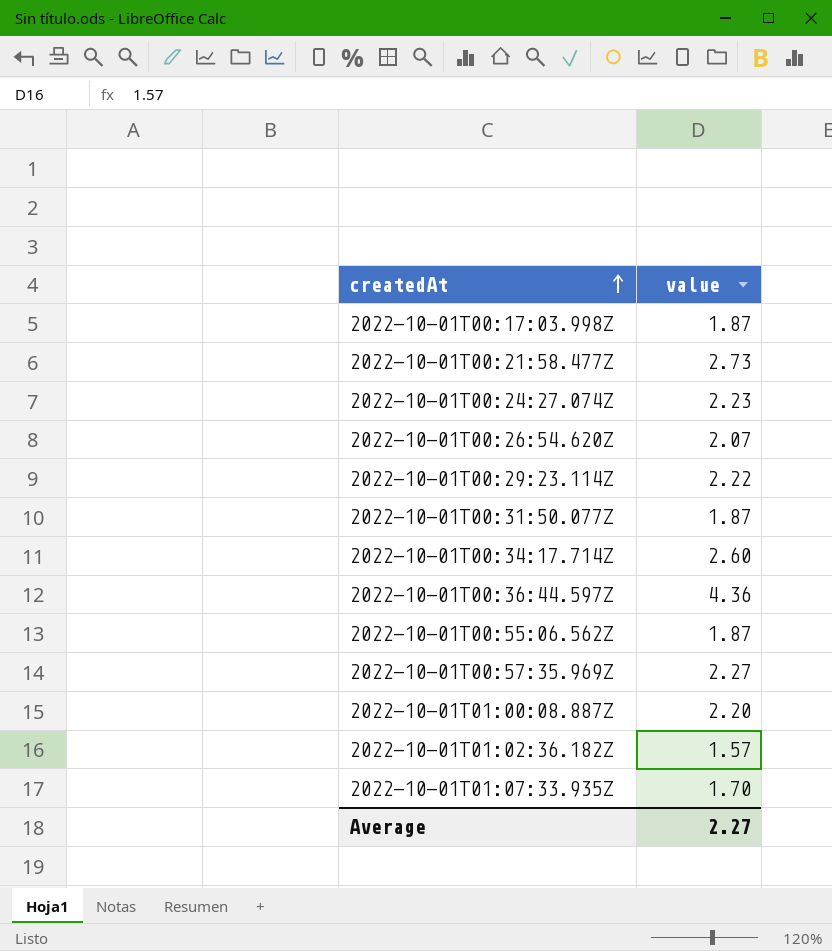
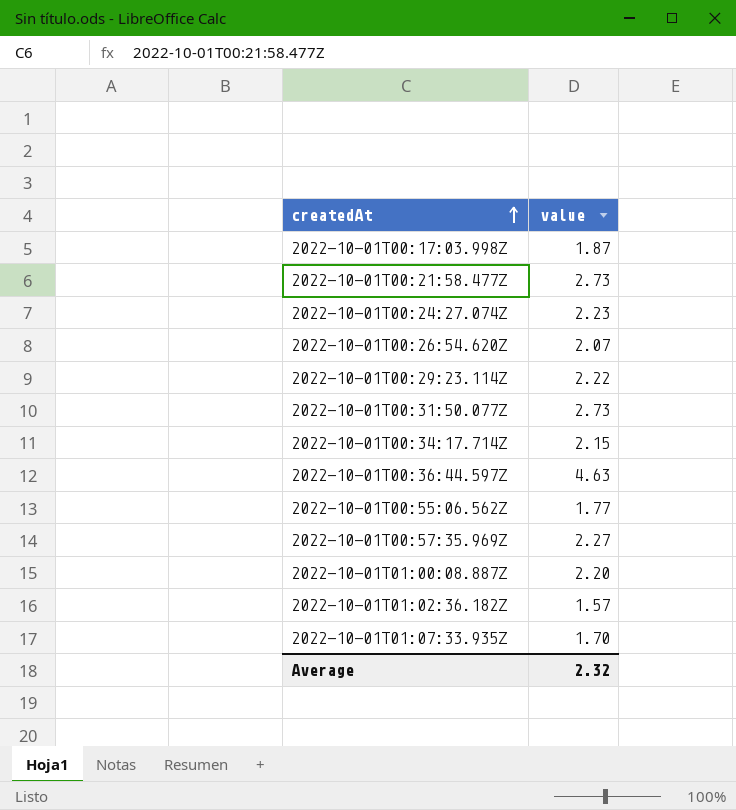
2022-10-01T00:31:50.077Z | value: 1.87 -> 2.73
2022-10-01T00:34:17.714Z | value: 2.60 -> 2.15
2022-10-01T00:36:44.597Z | value: 4.36 -> 4.63
2022-10-01T00:55:06.562Z | value: 1.87 -> 1.77
Average | value: 2.27 -> 2.32

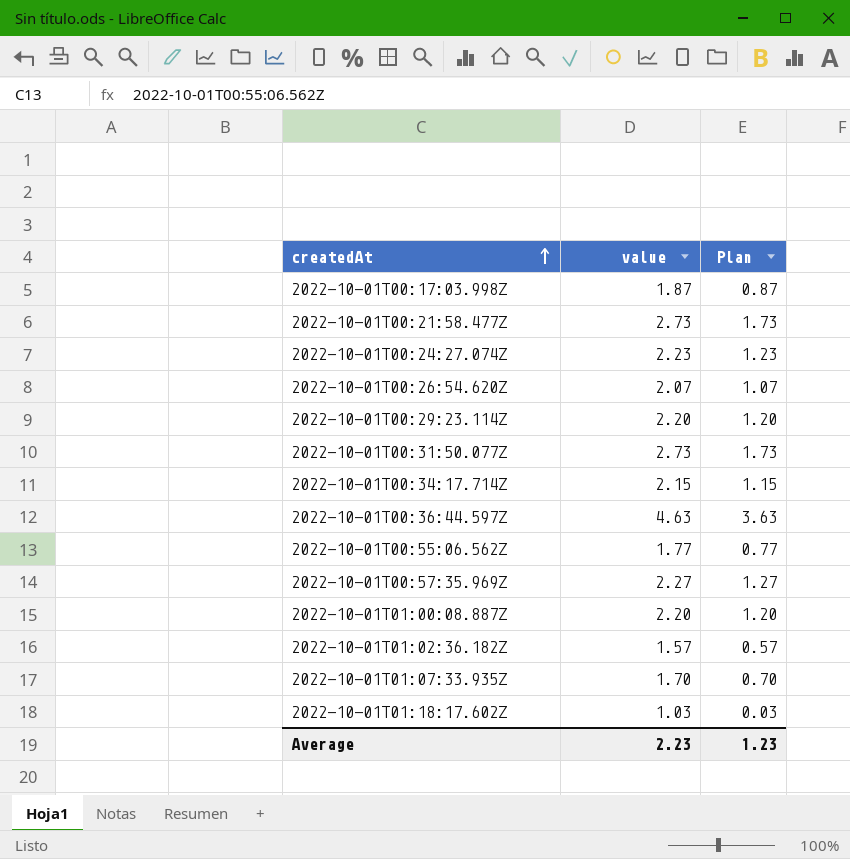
column Plan | formula: none -> [value] - 1
2022-10-01T00:29:23.114Z | value: 2.22 -> 2.20
row 2022-10-01T01:18:17.602Z: none -> 1.03 | 0.03
Average | value: 2.32 -> 2.23

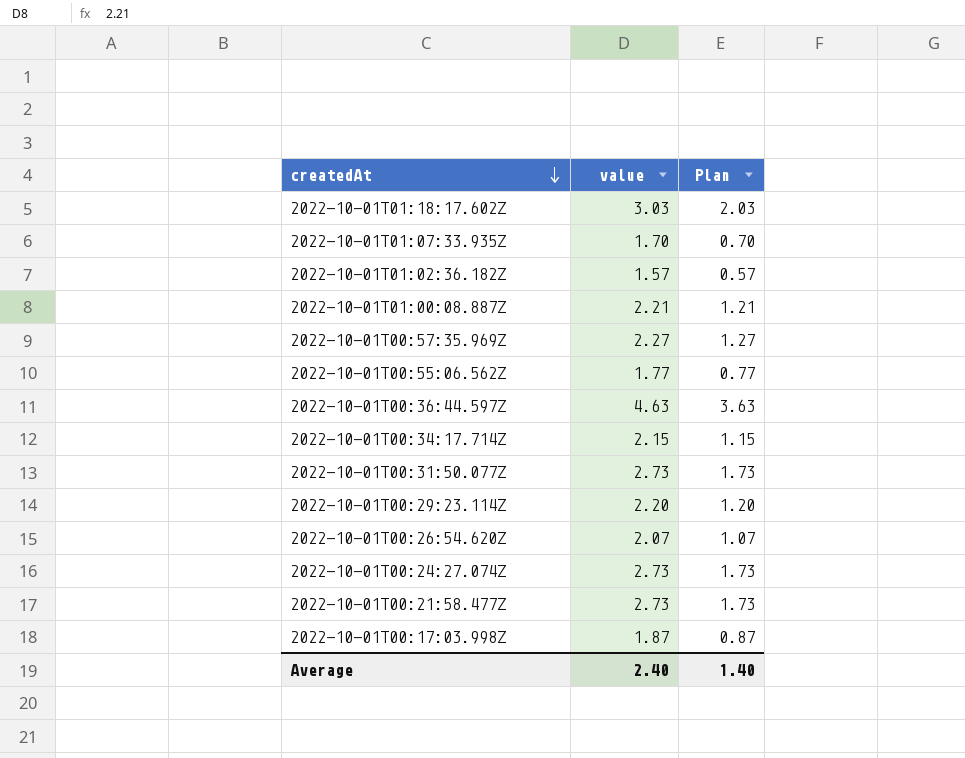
row order: createdAt ascending -> createdAt descending
2022-10-01T01:18:17.602Z | value: 1.03 -> 3.03
2022-10-01T01:18:17.602Z | Plan: 0.03 -> 2.03
2022-10-01T01:00:08.887Z | value: 2.20 -> 2.21
2022-10-01T01:00:08.887Z | Plan: 1.20 -> 1.21
2022-10-01T00:24:27.074Z | value: 2.23 -> 2.73
2022-10-01T00:24:27.074Z | Plan: 1.23 -> 1.73
Average | value: 2.23 -> 2.40
Average | Plan: 1.23 -> 1.40

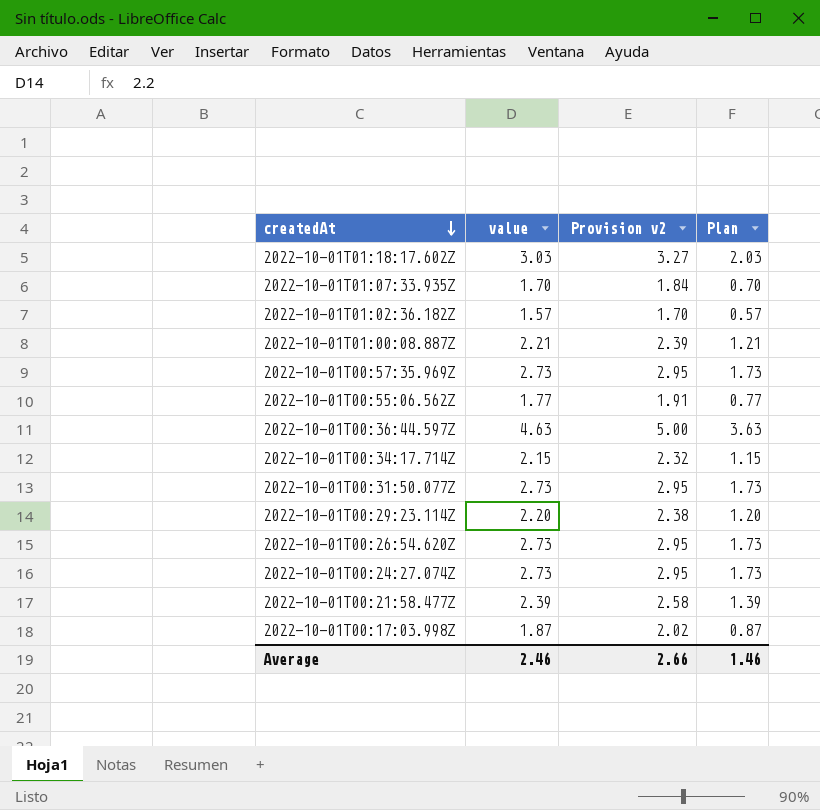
column Provision v2 | formula: none -> [value] * 1.08
2022-10-01T00:57:35.969Z | value: 2.27 -> 2.73
2022-10-01T00:57:35.969Z | Plan: 1.27 -> 1.73
2022-10-01T00:26:54.620Z | value: 2.07 -> 2.73
2022-10-01T00:26:54.620Z | Plan: 1.07 -> 1.73
2022-10-01T00:21:58.477Z | value: 2.73 -> 2.39
2022-10-01T00:21:58.477Z | Plan: 1.73 -> 1.39
Average | value: 2.40 -> 2.46
Average | Plan: 1.40 -> 1.46

